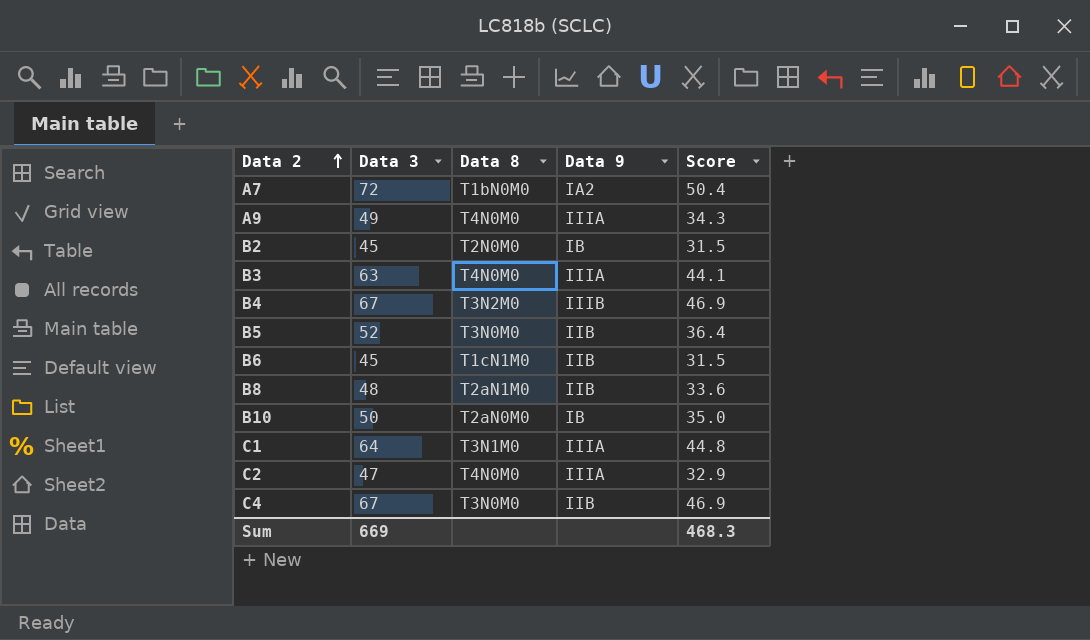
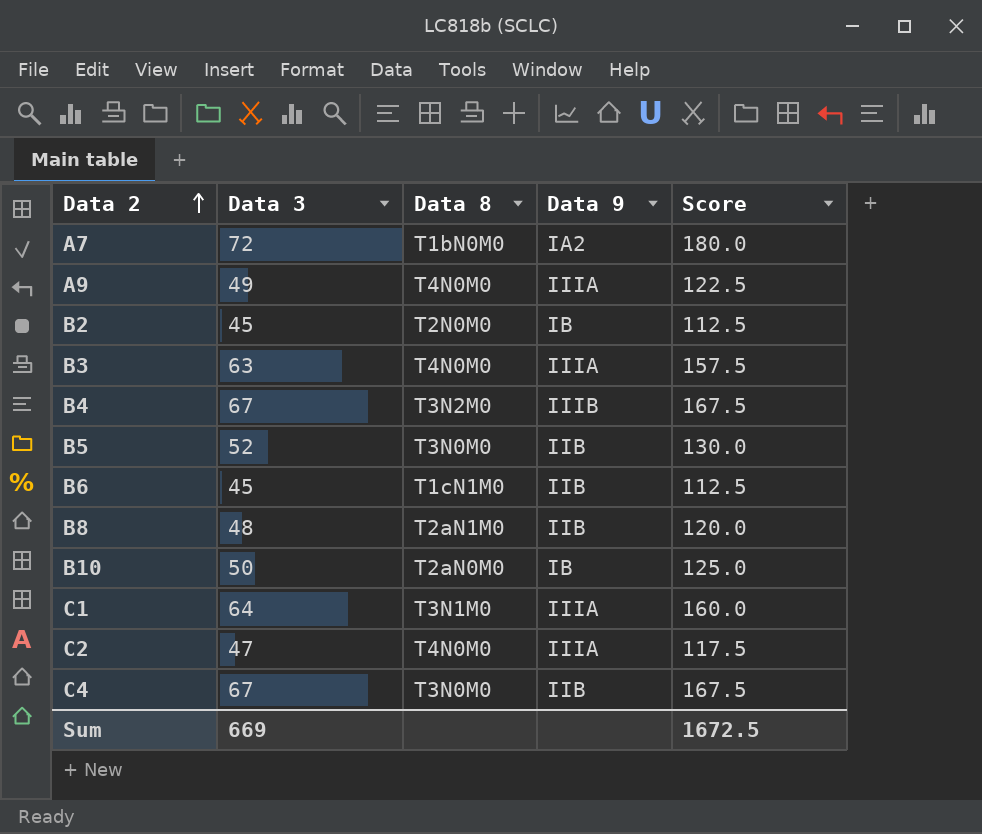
column Score | formula: [Data 3] * 0.7 -> [Data 3] * 2.5
Sum | Score: 468.3 -> 1672.5

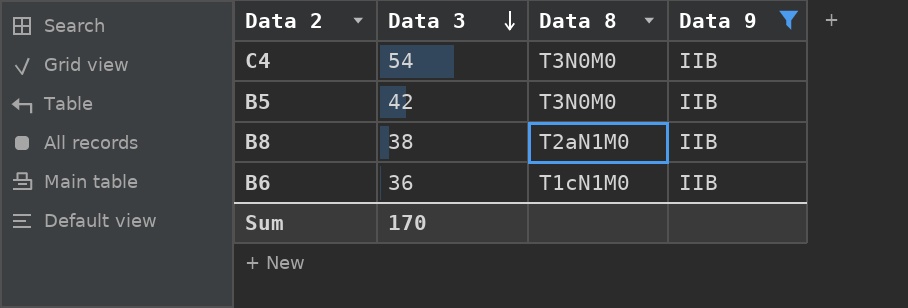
filter: none -> Data 9 = IIB
row order: Data 2 ascending -> Data 3 descending
column Score | formula: [Data 3] * 2.5 -> none
C4 | Data 3: 67 -> 54
B5 | Data 3: 52 -> 42
B8 | Data 3: 48 -> 38
B6 | Data 3: 45 -> 36
Sum | Data 3: 669 -> 170

